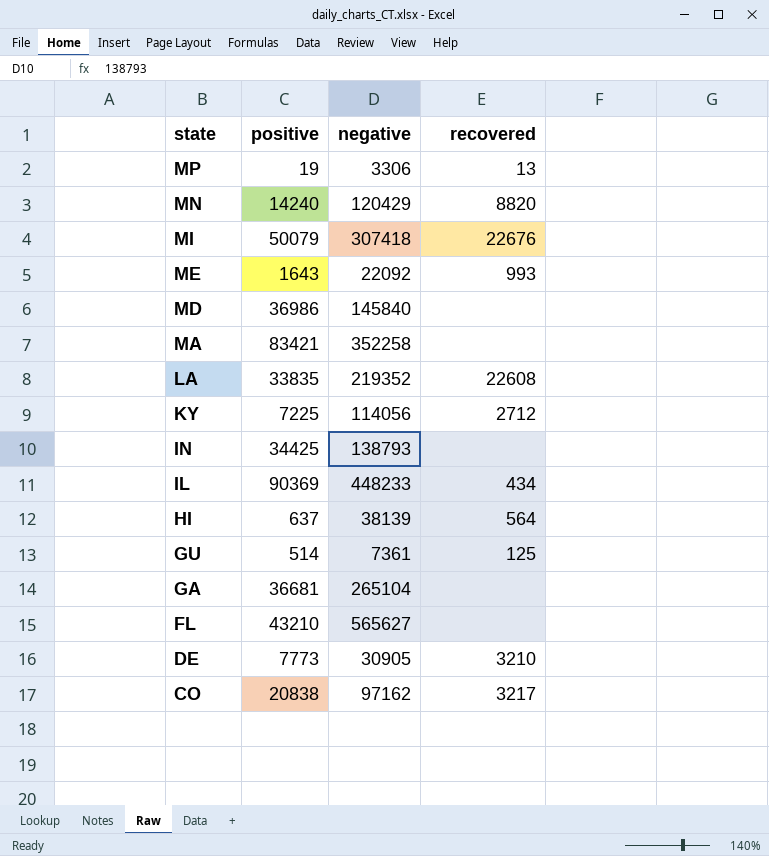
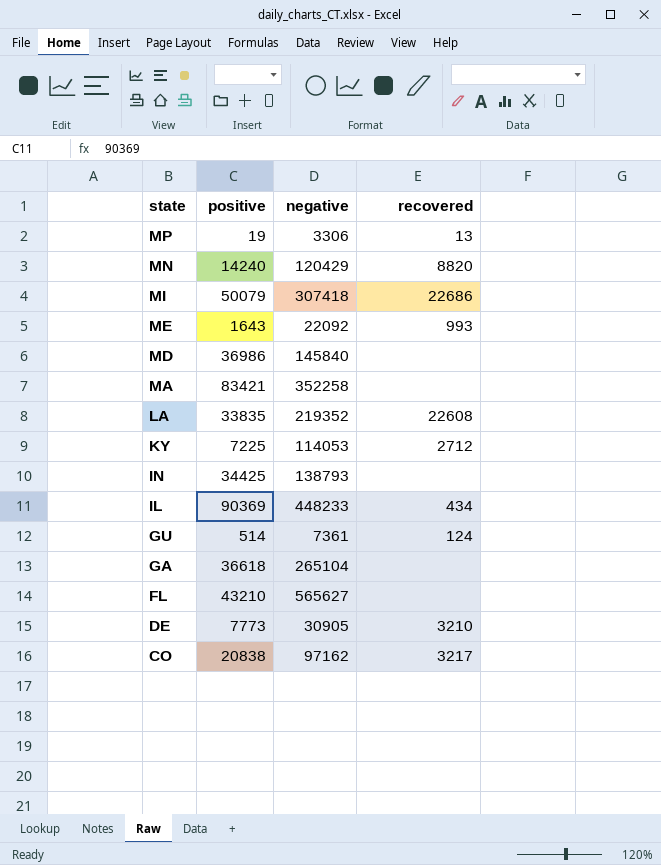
row HI: 637 | 38139 | 564 -> none
MI | recovered: 22676 -> 22686
KY | negative: 114056 -> 114053
GU | recovered: 125 -> 124
GA | positive: 36681 -> 36618

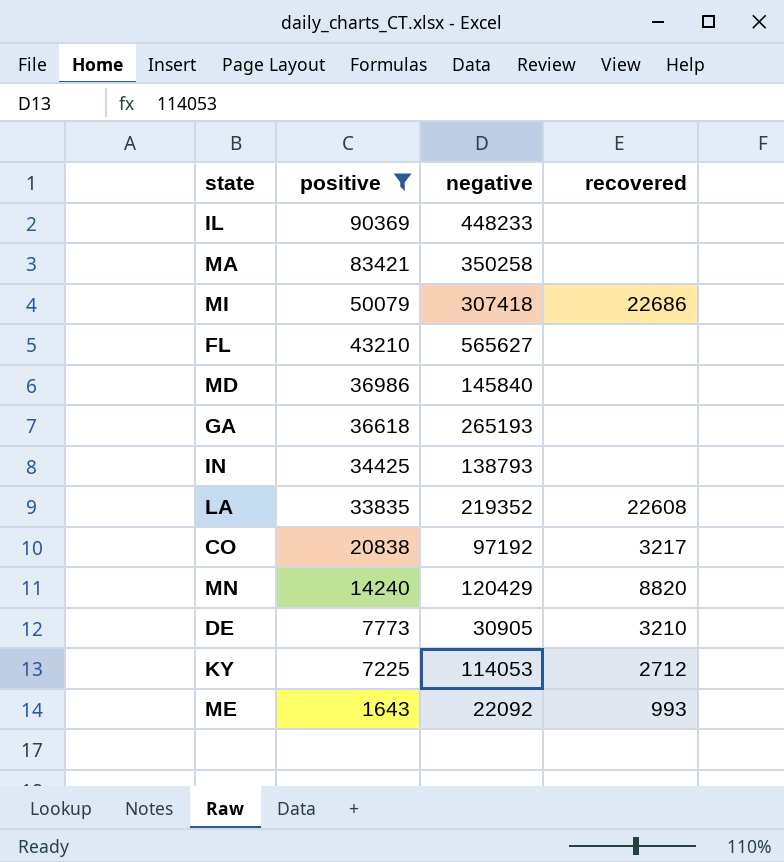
filter: none -> positive >= 1643
row order: state descending -> positive descending
IL | recovered: 434 -> none
MA | negative: 352258 -> 350258
GA | negative: 265104 -> 265193
CO | negative: 97162 -> 97192

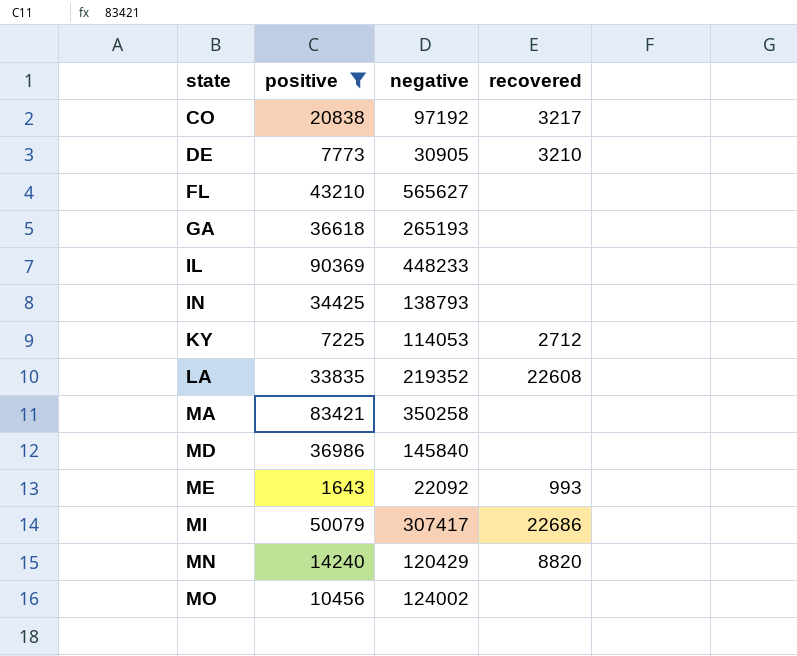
row order: positive descending -> state ascending
MI | negative: 307418 -> 307417
row MO: none -> 10456 | 124002 | none

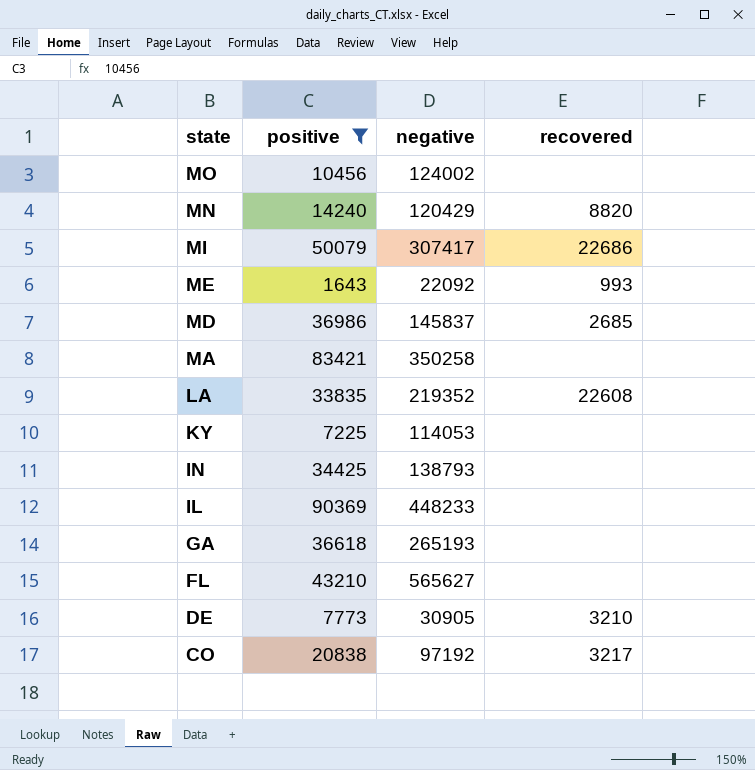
row order: state ascending -> state descending
MD | negative: 145840 -> 145837
MD | recovered: none -> 2685
KY | recovered: 2712 -> none

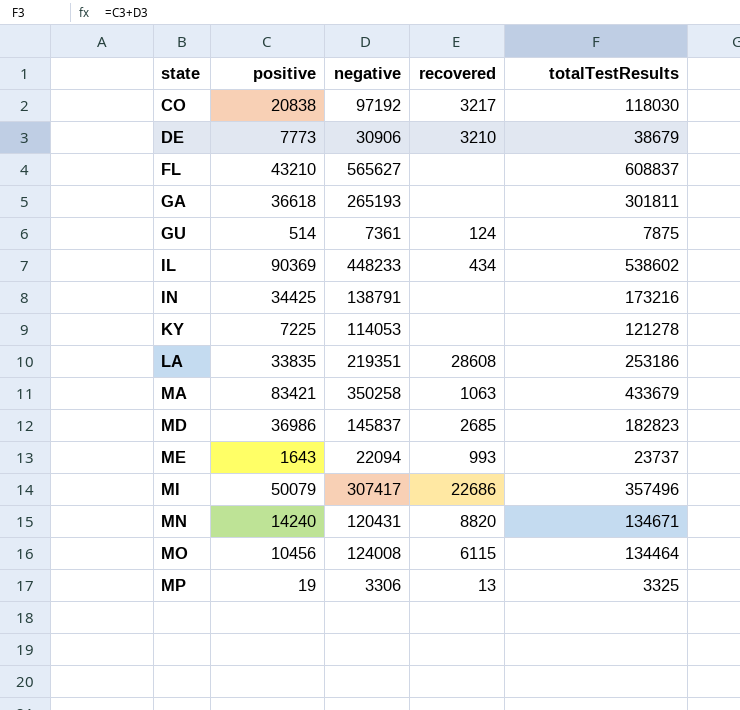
filter: positive >= 1643 -> none
row order: state descending -> state ascending
column totalTestResults | formula: none -> [positive] + [negative]
DE | negative: 30905 -> 30906
IL | recovered: none -> 434
IN | negative: 138793 -> 138791
LA | negative: 219352 -> 219351
LA | recovered: 22608 -> 28608
MA | recovered: none -> 1063
ME | negative: 22092 -> 22094
MN | negative: 120429 -> 120431
MO | negative: 124002 -> 124008
MO | recovered: none -> 6115

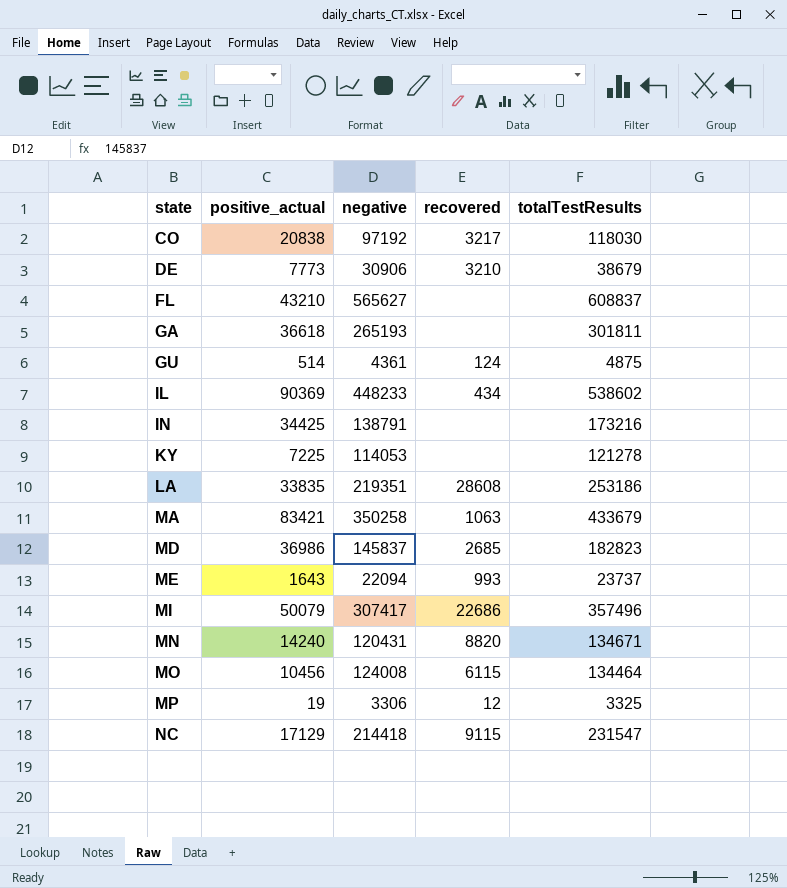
column name: positive -> positive_actual
GU | negative: 7361 -> 4361
GU | totalTestResults: 7875 -> 4875
MP | recovered: 13 -> 12
row NC: none -> 17129 | 214418 | 9115 | 231547

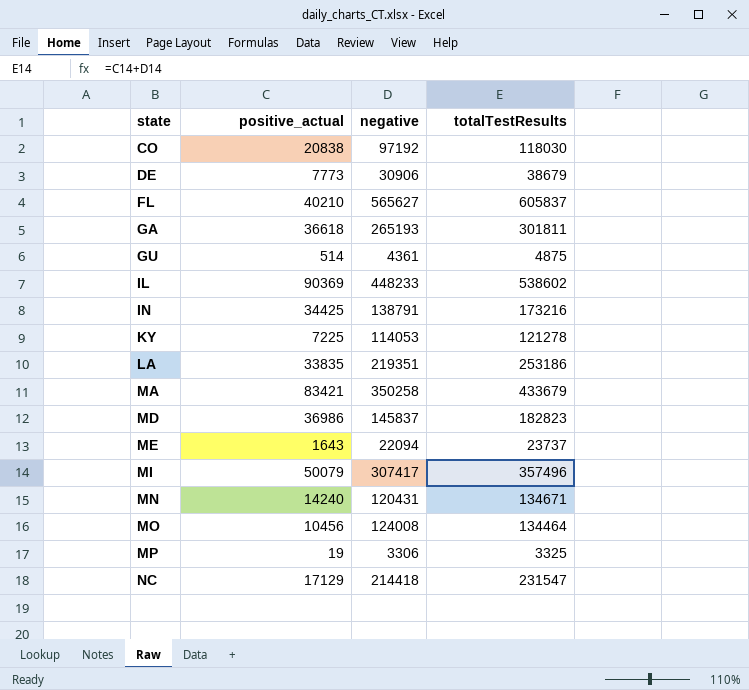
column recovered | position: 4 -> none
FL | positive_actual: 43210 -> 40210
FL | totalTestResults: 608837 -> 605837

